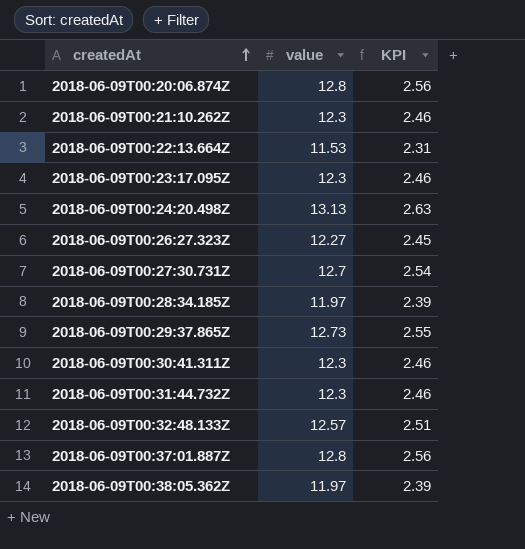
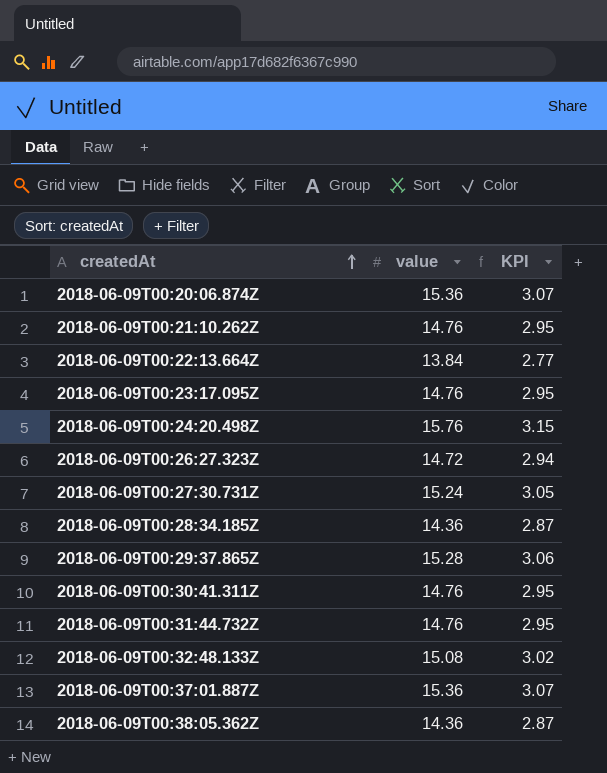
2018-06-09T00:20:06.874Z | value: 12.8 -> 15.36
2018-06-09T00:20:06.874Z | KPI: 2.56 -> 3.07
2018-06-09T00:21:10.262Z | value: 12.3 -> 14.76
2018-06-09T00:21:10.262Z | KPI: 2.46 -> 2.95
2018-06-09T00:22:13.664Z | value: 11.53 -> 13.84
2018-06-09T00:22:13.664Z | KPI: 2.31 -> 2.77
2018-06-09T00:23:17.095Z | value: 12.3 -> 14.76
2018-06-09T00:23:17.095Z | KPI: 2.46 -> 2.95
2018-06-09T00:24:20.498Z | value: 13.13 -> 15.76
2018-06-09T00:24:20.498Z | KPI: 2.63 -> 3.15
2018-06-09T00:26:27.323Z | value: 12.27 -> 14.72
2018-06-09T00:26:27.323Z | KPI: 2.45 -> 2.94
2018-06-09T00:27:30.731Z | value: 12.7 -> 15.24
2018-06-09T00:27:30.731Z | KPI: 2.54 -> 3.05
2018-06-09T00:28:34.185Z | value: 11.97 -> 14.36
2018-06-09T00:28:34.185Z | KPI: 2.39 -> 2.87
2018-06-09T00:29:37.865Z | value: 12.73 -> 15.28
2018-06-09T00:29:37.865Z | KPI: 2.55 -> 3.06
2018-06-09T00:30:41.311Z | value: 12.3 -> 14.76
2018-06-09T00:30:41.311Z | KPI: 2.46 -> 2.95
2018-06-09T00:31:44.732Z | value: 12.3 -> 14.76
2018-06-09T00:31:44.732Z | KPI: 2.46 -> 2.95
2018-06-09T00:32:48.133Z | value: 12.57 -> 15.08
2018-06-09T00:32:48.133Z | KPI: 2.51 -> 3.02
2018-06-09T00:37:01.887Z | value: 12.8 -> 15.36
2018-06-09T00:37:01.887Z | KPI: 2.56 -> 3.07
2018-06-09T00:38:05.362Z | value: 11.97 -> 14.36
2018-06-09T00:38:05.362Z | KPI: 2.39 -> 2.87

